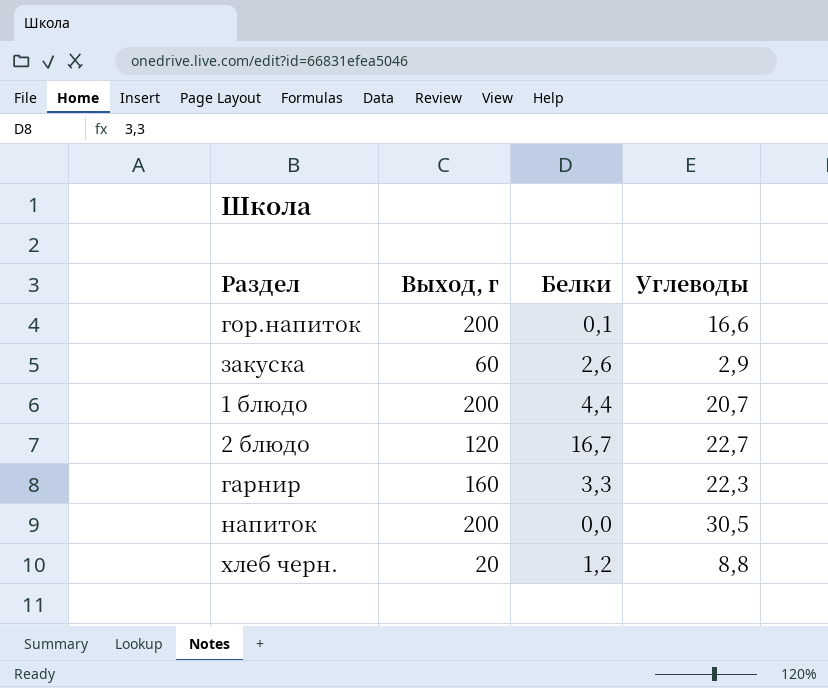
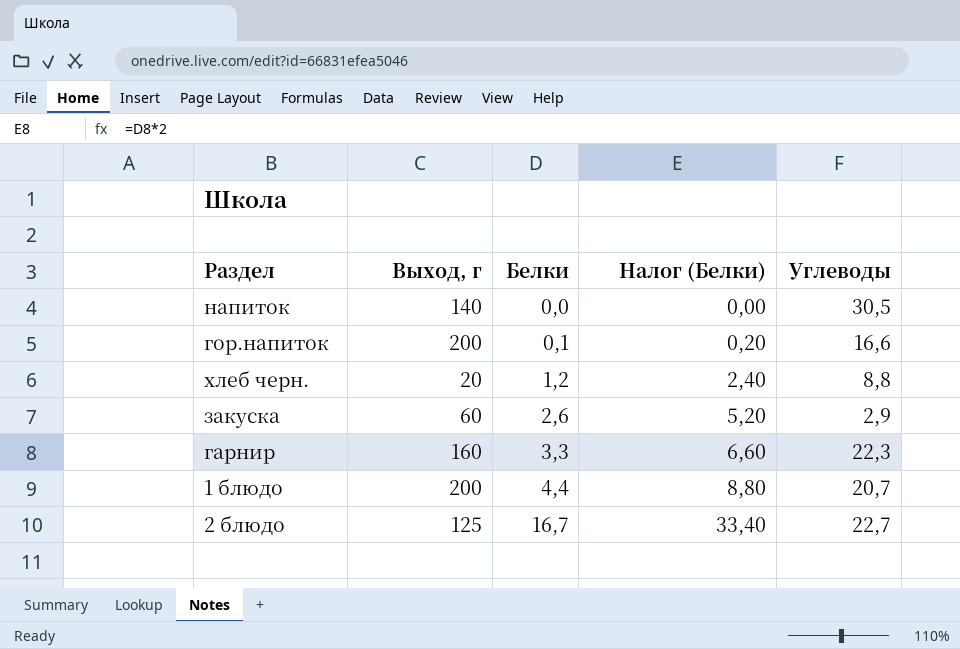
row order: none -> Белки ascending
column Налог (Белки) | formula: none -> [Белки] * 2
напиток | Выход, г: 200 -> 140
2 блюдо | Выход, г: 120 -> 125

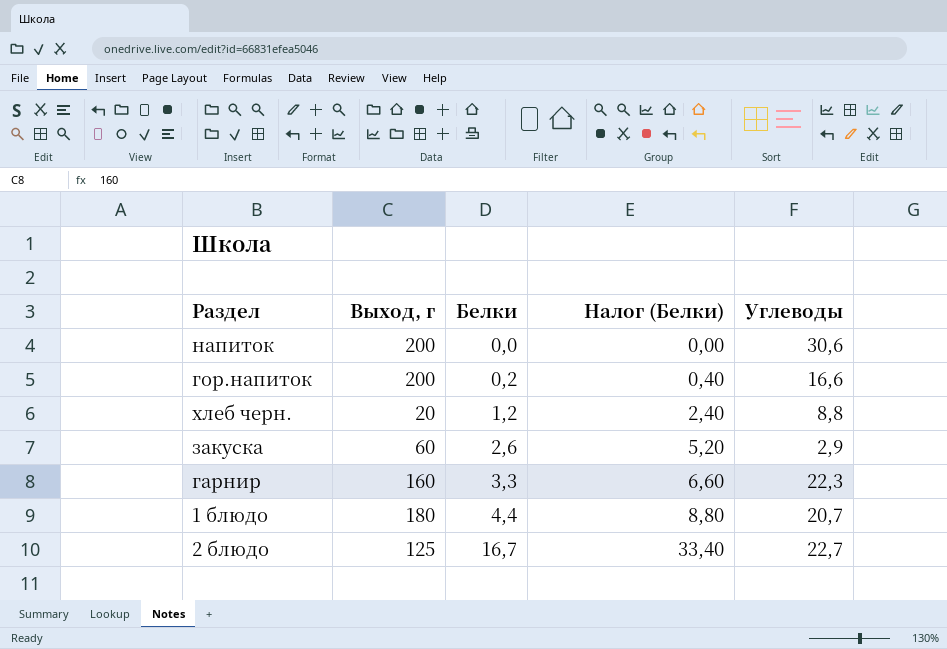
напиток | Выход, г: 140 -> 200
напиток | Углеводы: 30,5 -> 30,6
гор.напиток | Белки: 0,1 -> 0,2
гор.напиток | Налог (Белки): 0,20 -> 0,40
1 блюдо | Выход, г: 200 -> 180

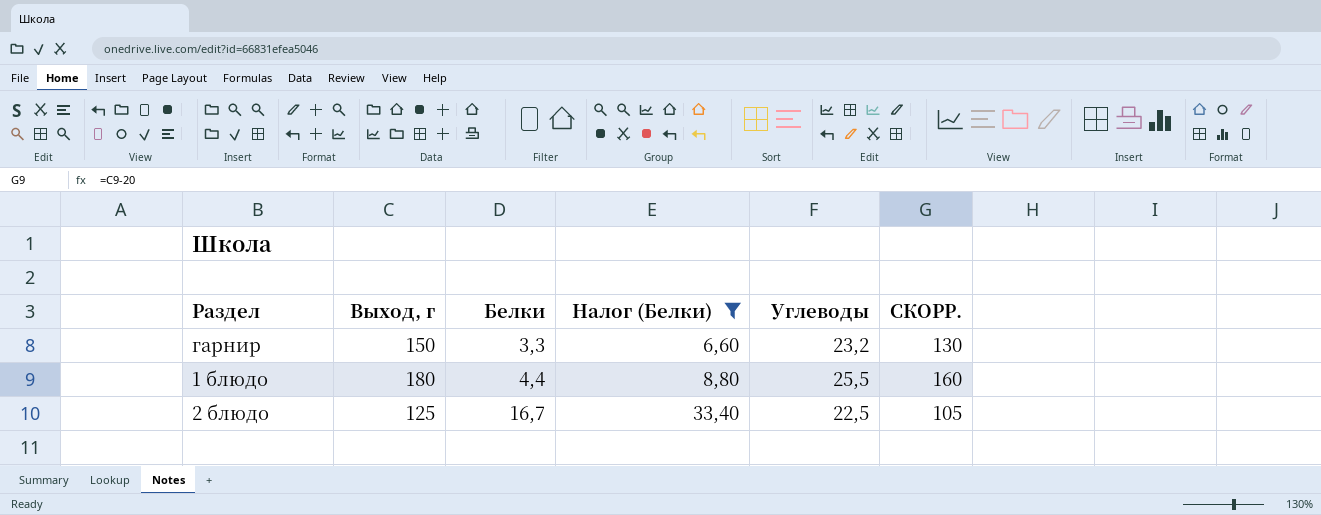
filter: none -> Налог (Белки) >= 6,60
column СКОРР. | formula: none -> [Выход, г] - 20
гарнир | Выход, г: 160 -> 150
гарнир | Углеводы: 22,3 -> 23,2
1 блюдо | Углеводы: 20,7 -> 25,5
2 блюдо | Углеводы: 22,7 -> 22,5

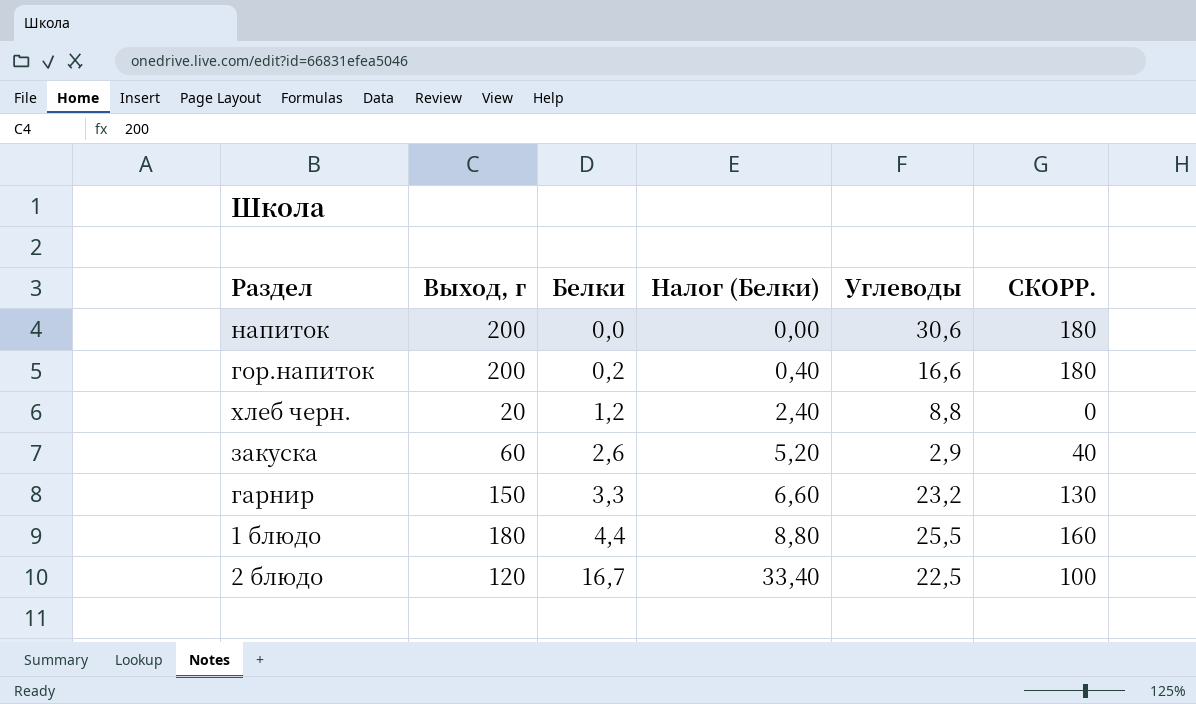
filter: Налог (Белки) >= 6,60 -> none
2 блюдо | Выход, г: 125 -> 120
2 блюдо | СКОРР.: 105 -> 100

